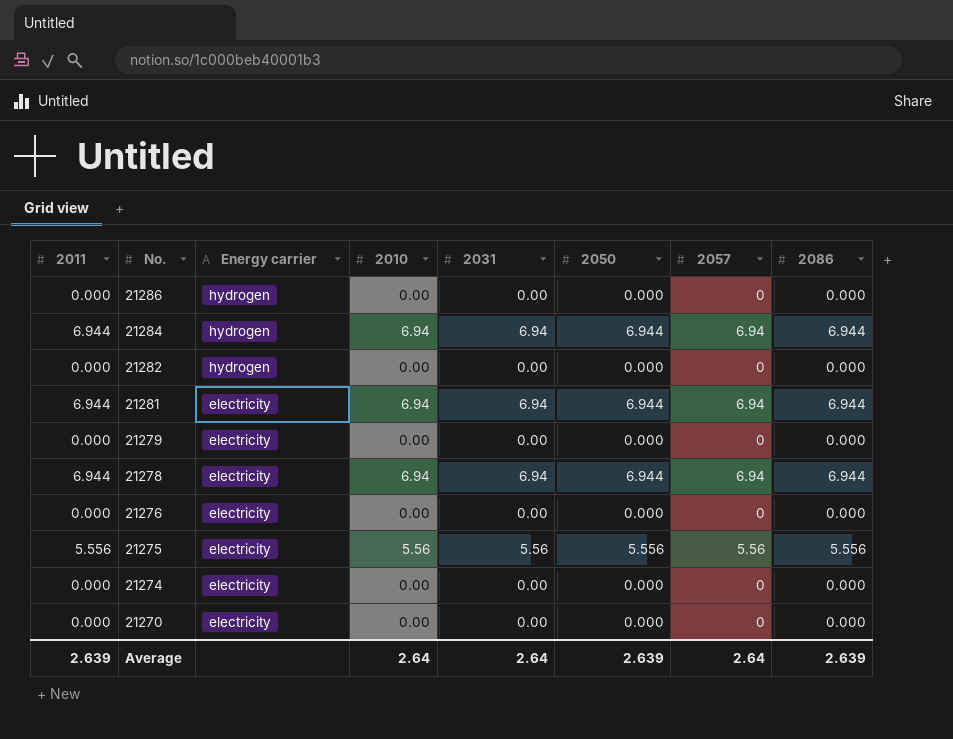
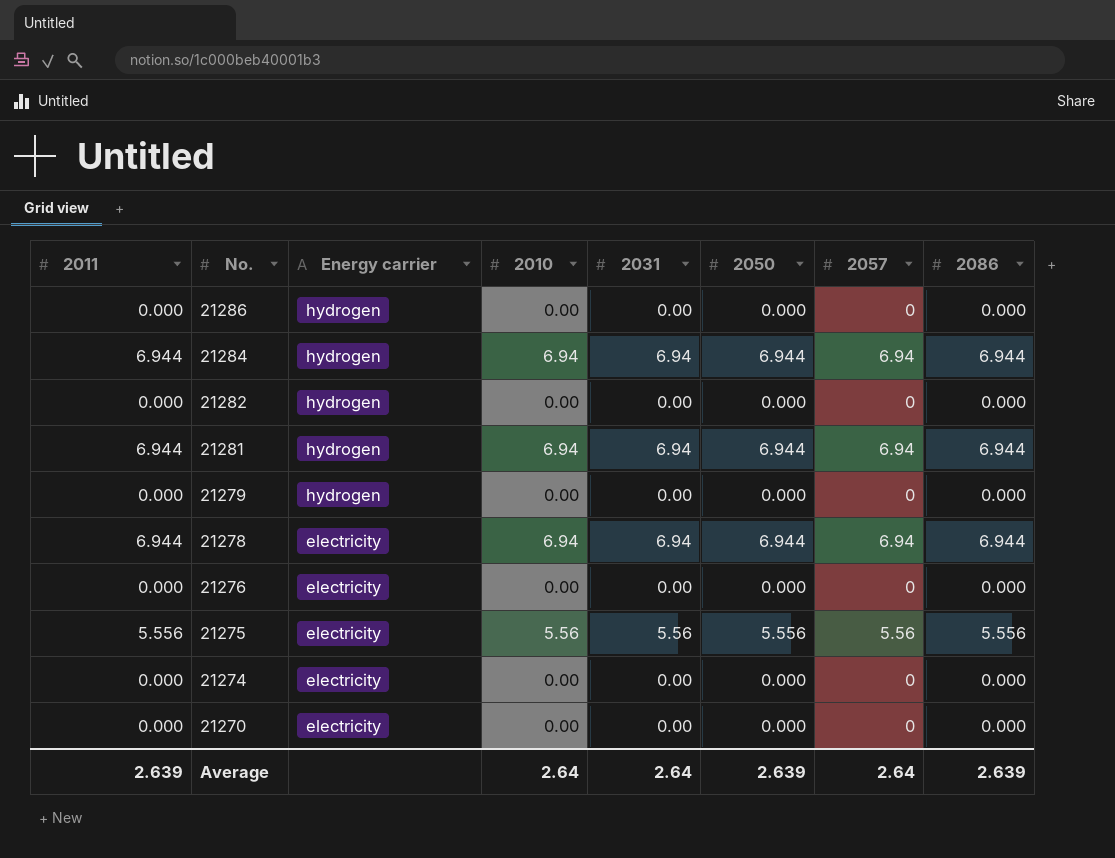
21281 | Energy carrier: electricity -> hydrogen
21279 | Energy carrier: electricity -> hydrogen

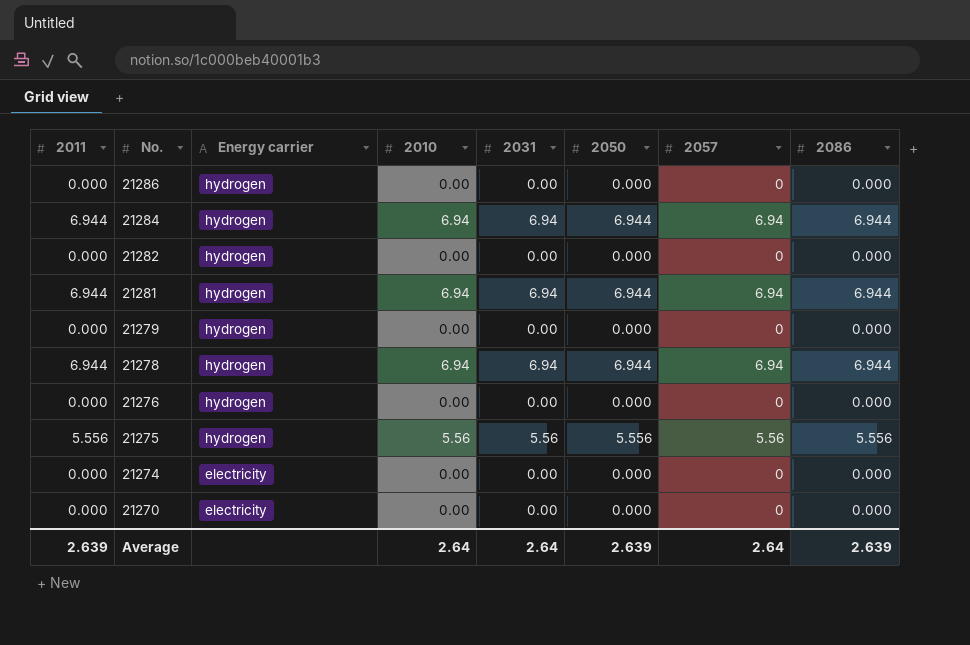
21278 | Energy carrier: electricity -> hydrogen
21276 | Energy carrier: electricity -> hydrogen
21275 | Energy carrier: electricity -> hydrogen

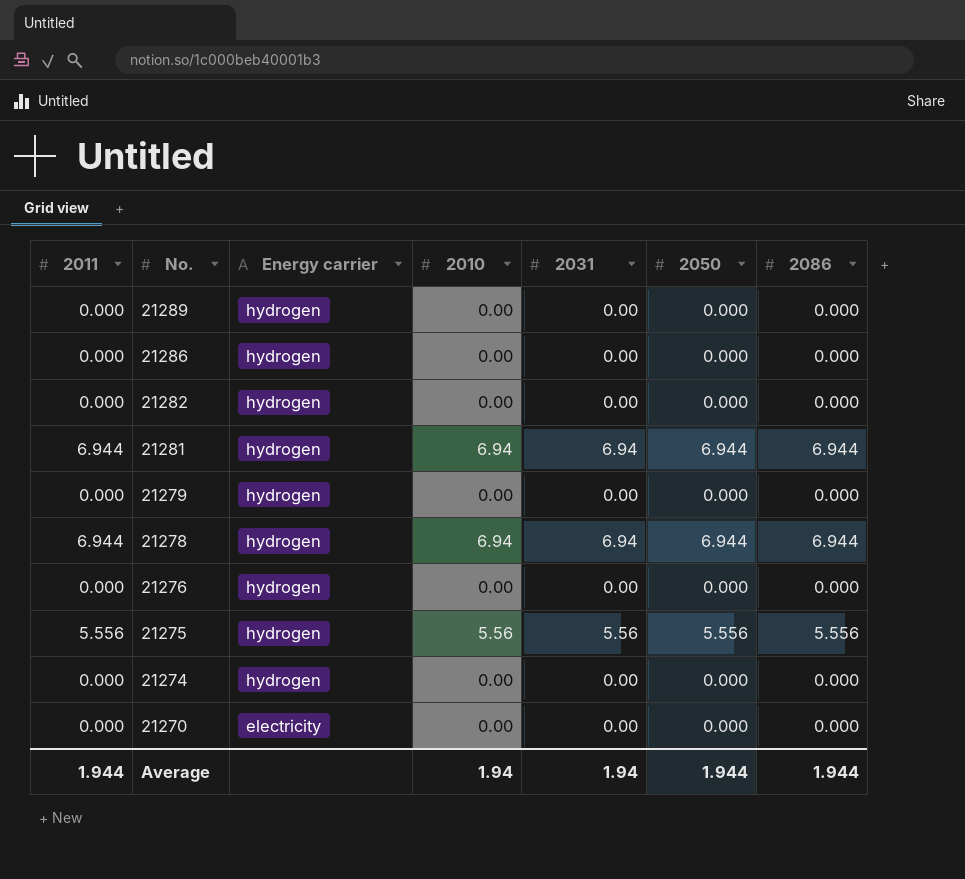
column 2057 | position: 7 -> none
row 21284: 6.944 | hydrogen | 6.94 | 6.94 | 6.944 | 6.94 | 6.944 -> none
row 21289: none -> 0.000 | hydrogen | 0.00 | 0.00 | 0.000 | 0.000
21274 | Energy carrier: electricity -> hydrogen
Average | 2011: 2.639 -> 1.944
Average | 2010: 2.64 -> 1.94
Average | 2031: 2.64 -> 1.94
Average | 2050: 2.639 -> 1.944
Average | 2086: 2.639 -> 1.944

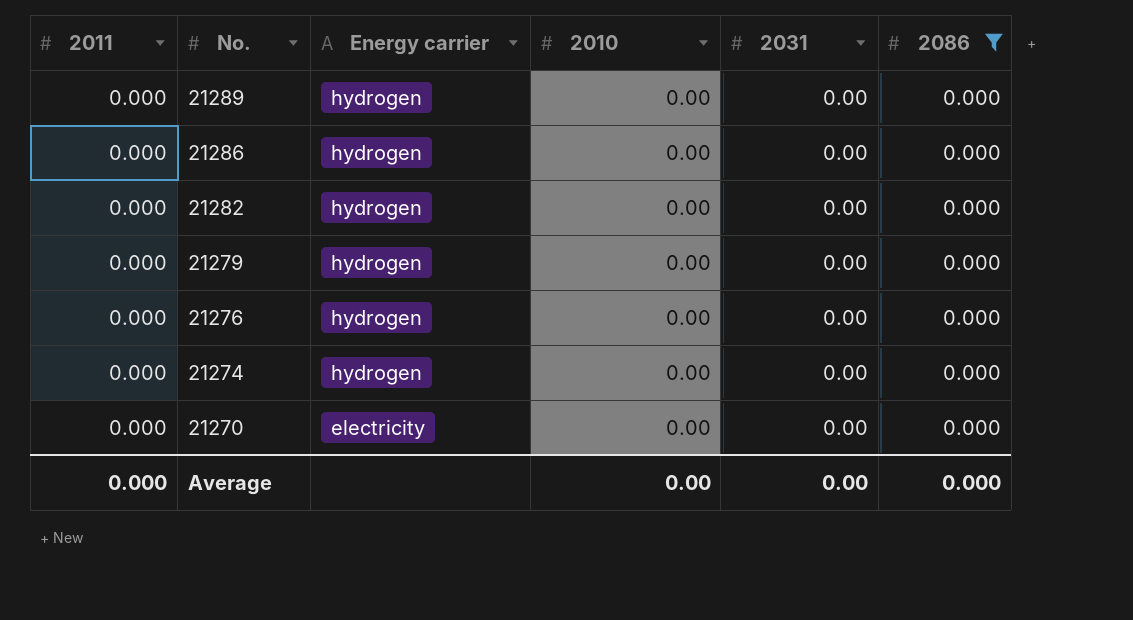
filter: none -> 2086 = 0.000
column 2050 | position: 6 -> none
Average | 2011: 1.944 -> 0.000
Average | 2010: 1.94 -> 0.00
Average | 2031: 1.94 -> 0.00
Average | 2086: 1.944 -> 0.000

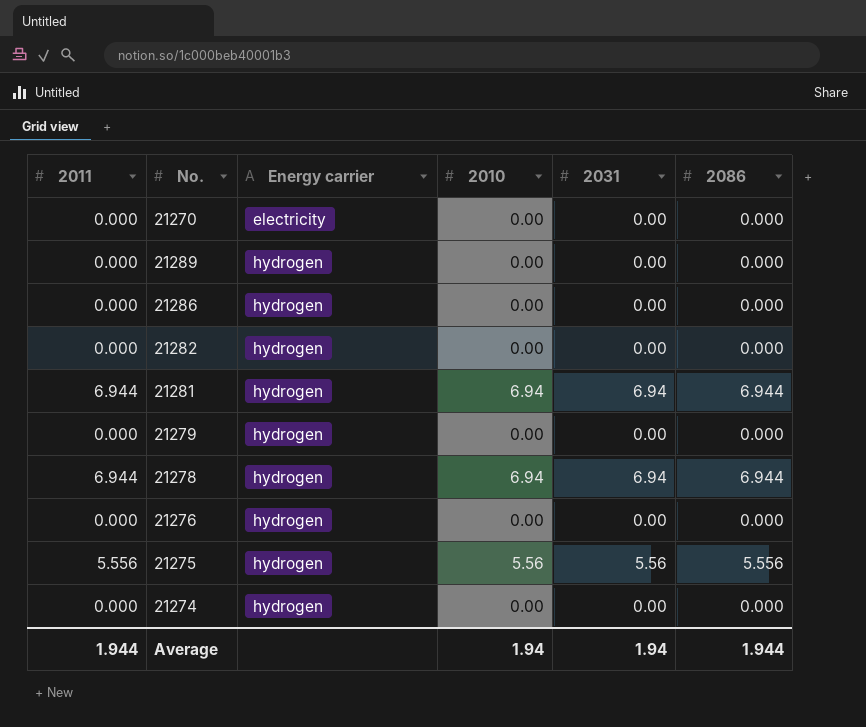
filter: 2086 = 0.000 -> none
row order: No. descending -> Energy carrier ascending
Average | 2011: 0.000 -> 1.944
Average | 2010: 0.00 -> 1.94
Average | 2031: 0.00 -> 1.94
Average | 2086: 0.000 -> 1.944

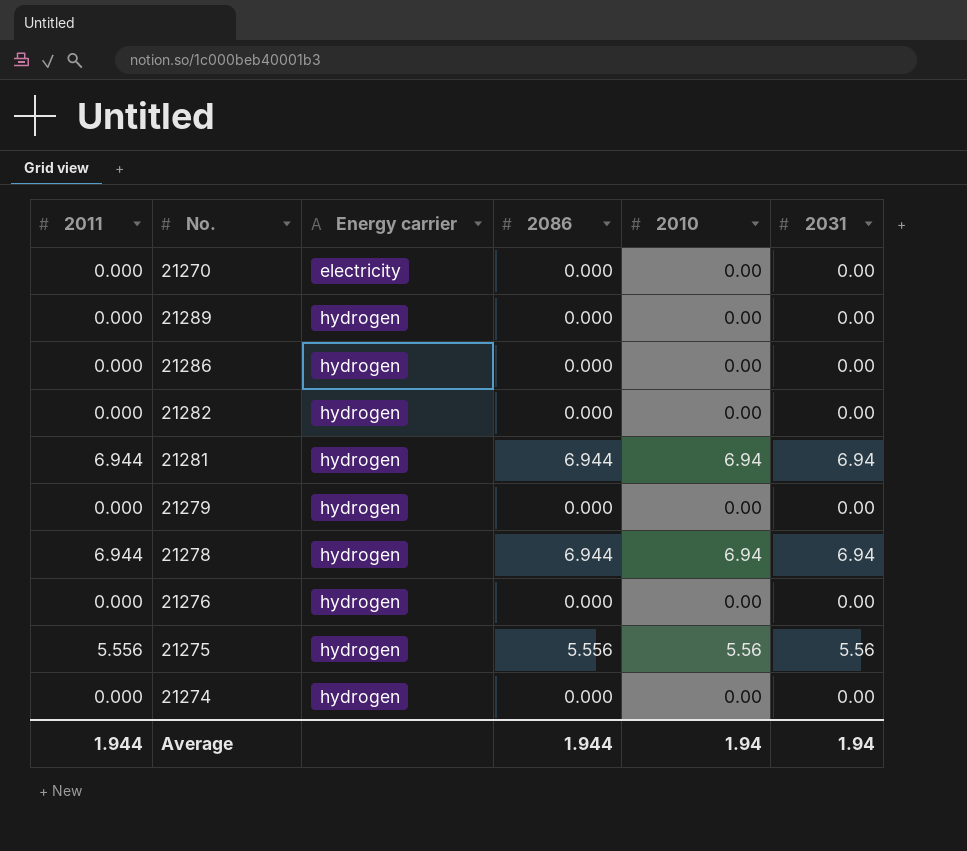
column 2086 | position: 6 -> 4

